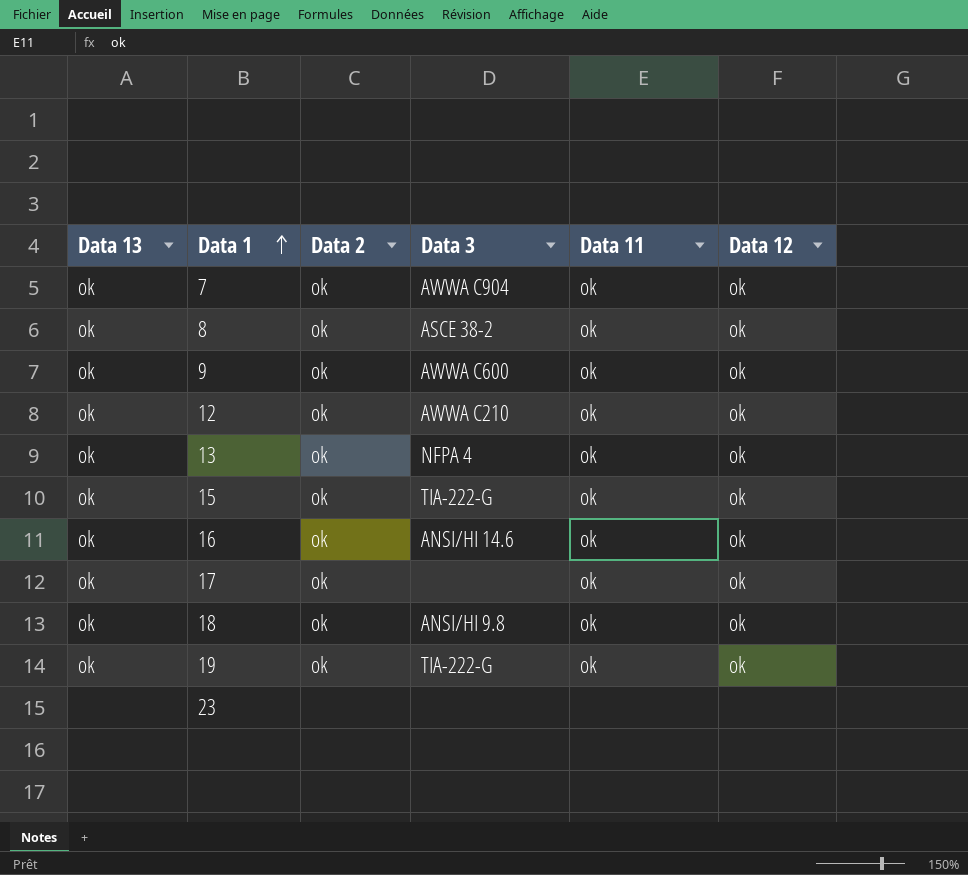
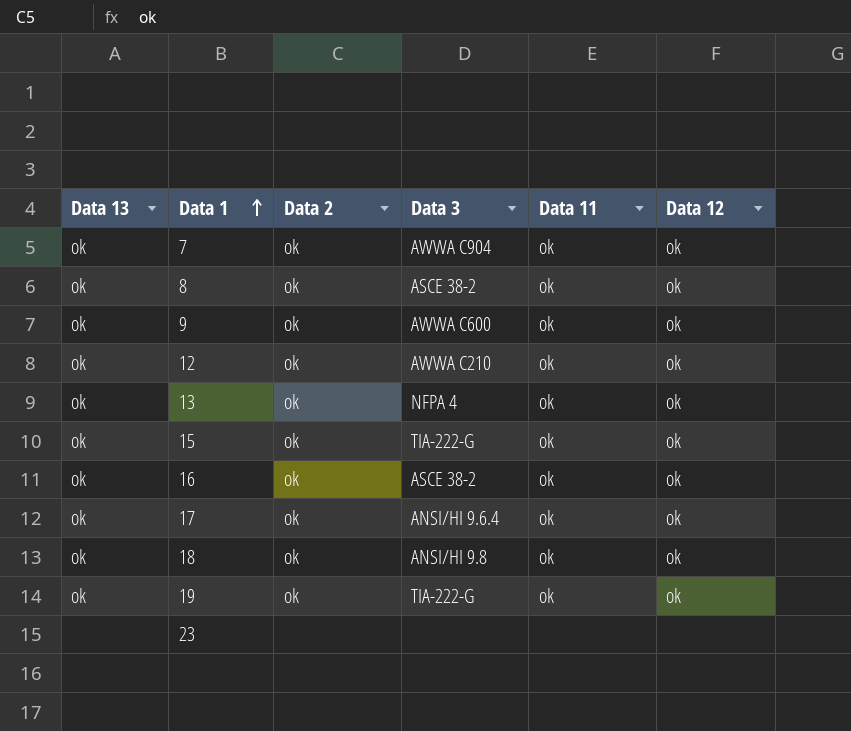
16 | Data 3: ANSI/HI 14.6 -> ASCE 38-2
17 | Data 3: none -> ANSI/HI 9.6.4

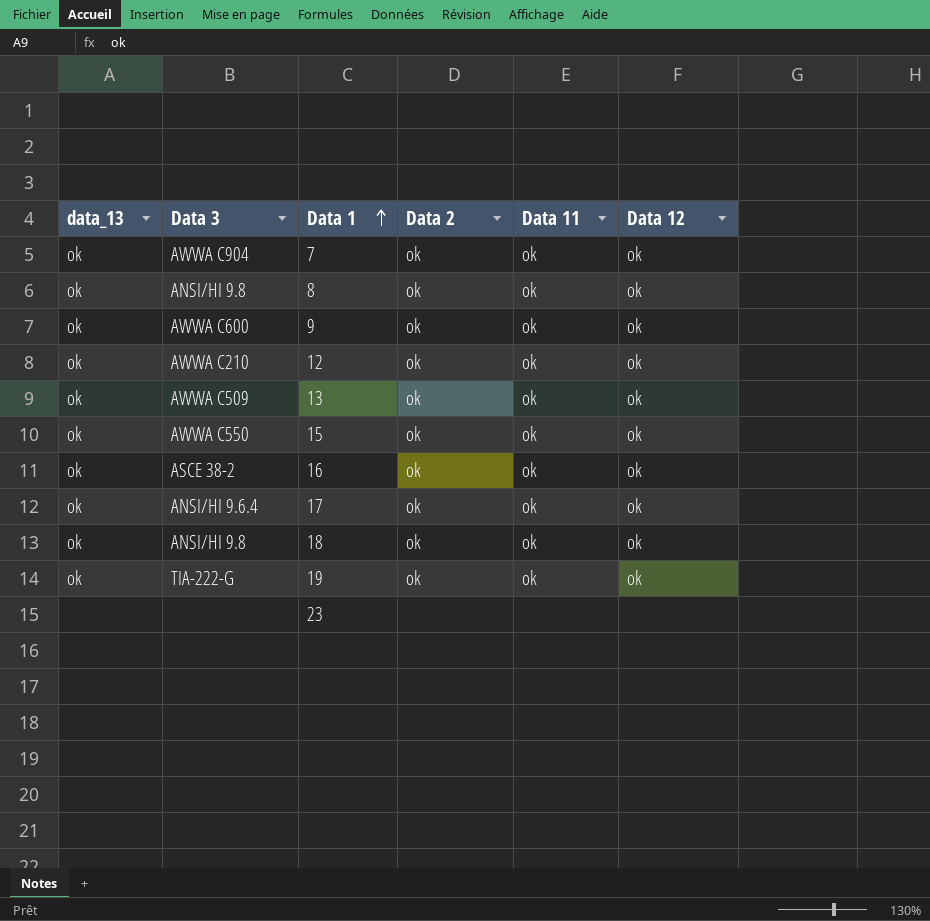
column name: Data 13 -> data_13
column Data 3 | position: 4 -> 2
8 | Data 3: ASCE 38-2 -> ANSI/HI 9.8
13 | Data 3: NFPA 4 -> AWWA C509
15 | Data 3: TIA-222-G -> AWWA C550

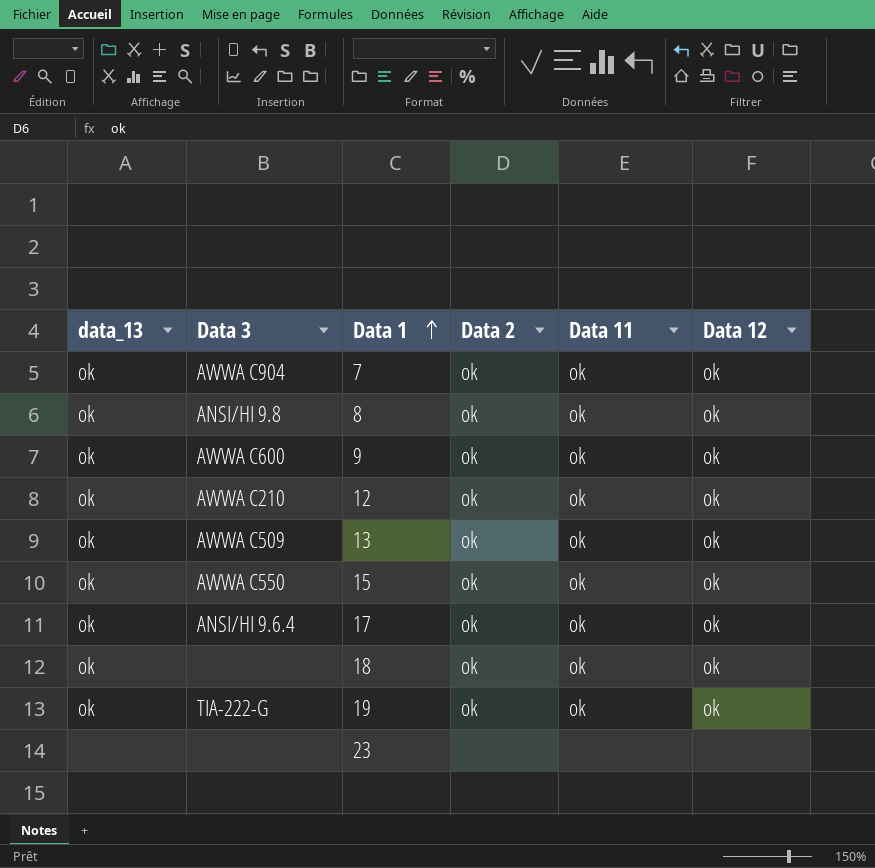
row 16: ok | ASCE 38-2 | ok | ok | ok -> none
18 | Data 3: ANSI/HI 9.8 -> none

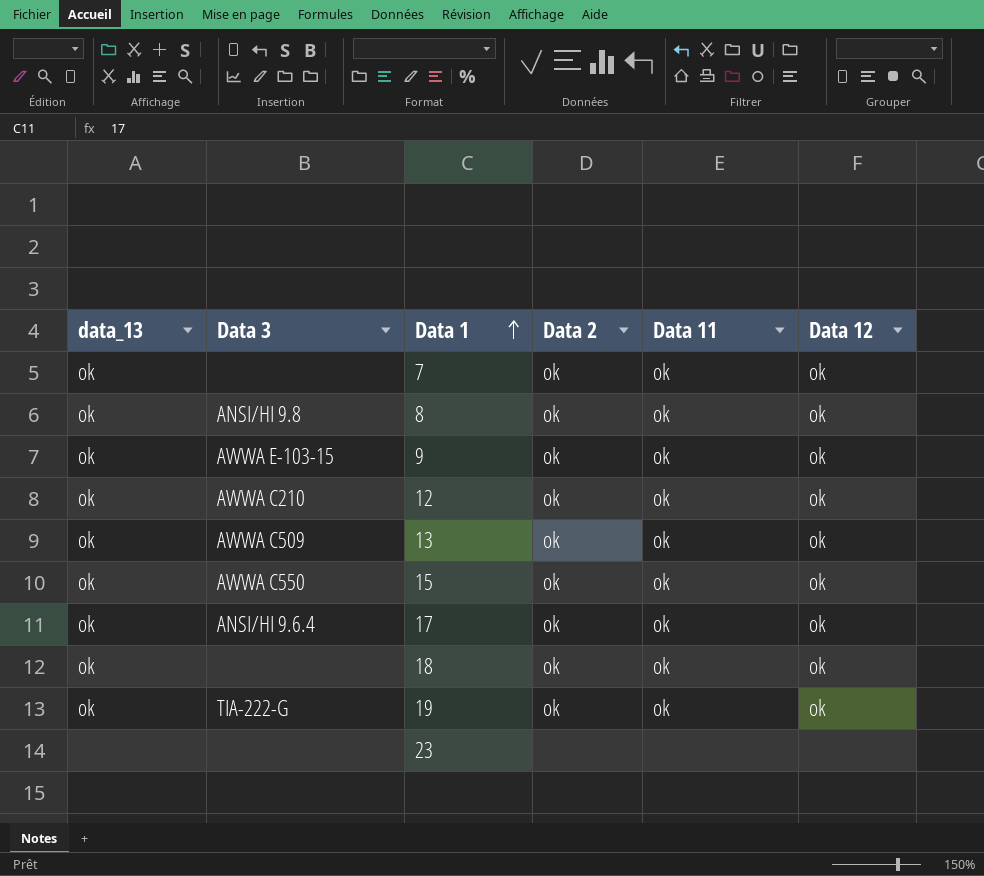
7 | Data 3: AWWA C904 -> none
9 | Data 3: AWWA C600 -> AWWA E-103-15

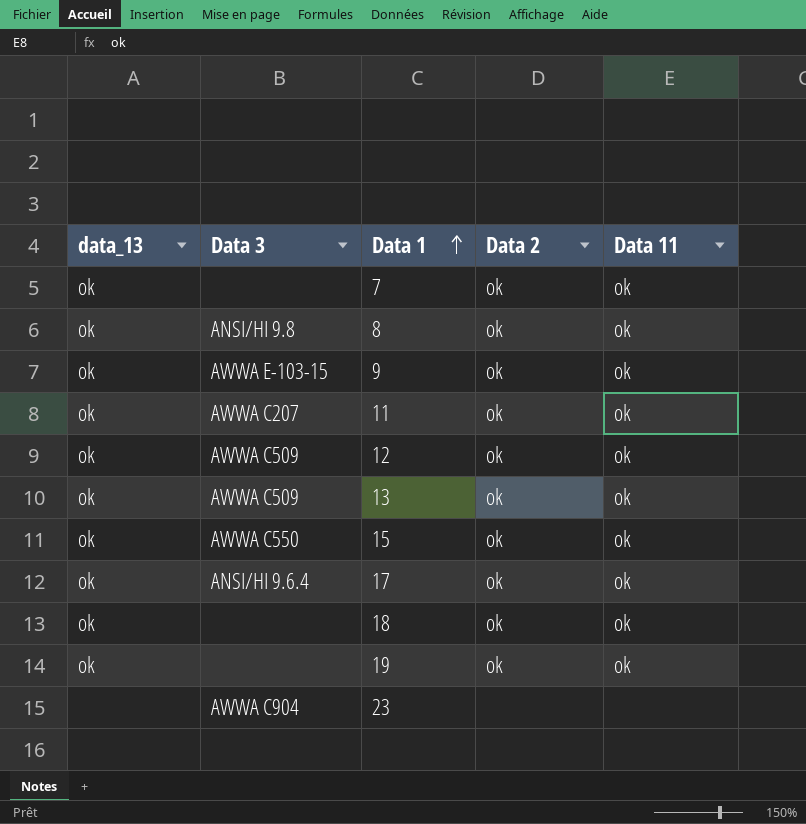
column Data 12 | position: 6 -> none
row 11: none -> ok | AWWA C207 | ok | ok
12 | Data 3: AWWA C210 -> AWWA C509
19 | Data 3: TIA-222-G -> none
23 | Data 3: none -> AWWA C904

